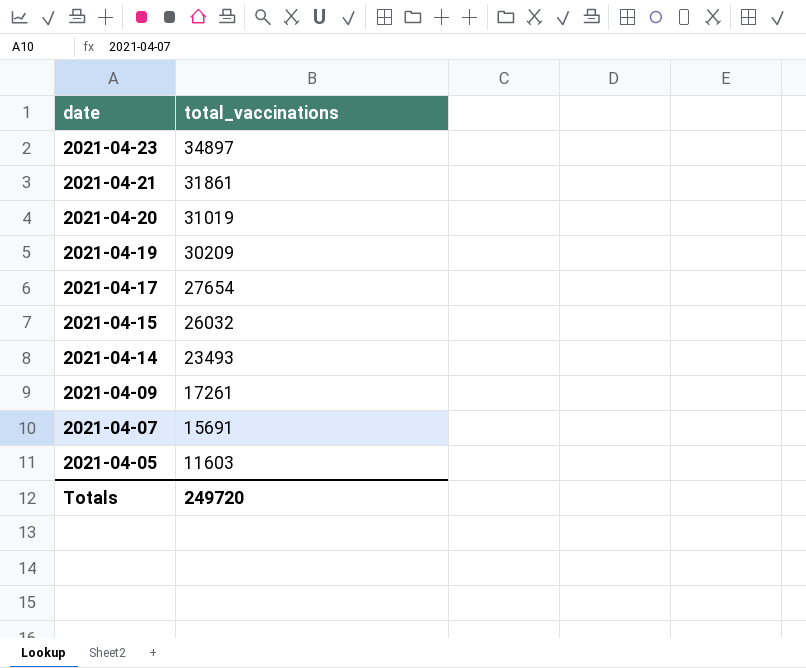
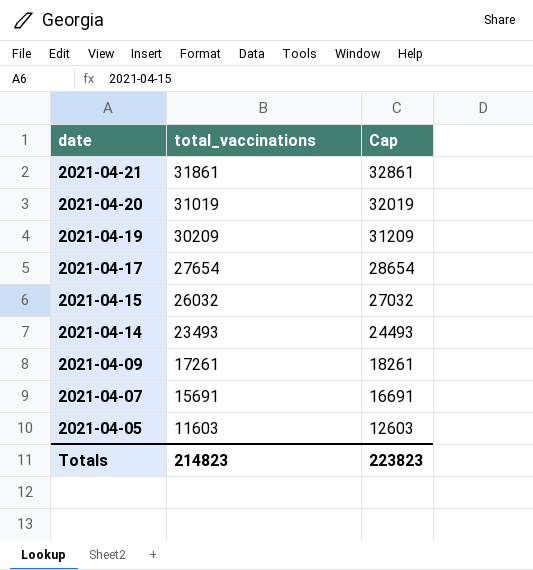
column Cap | formula: none -> [total_vaccinations] + 1000
row 2021-04-23: 34897 -> none
Totals | total_vaccinations: 249720 -> 214823

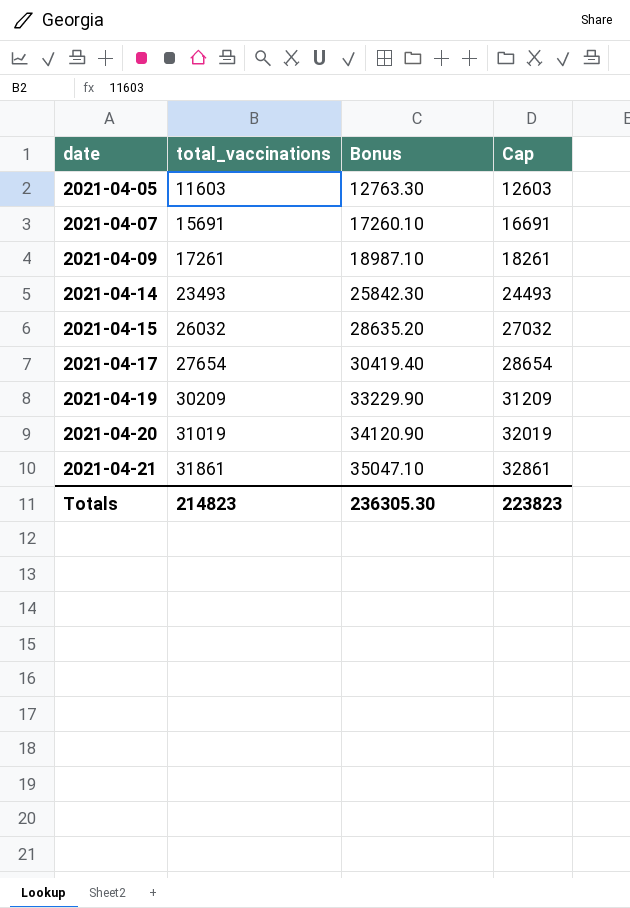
row order: date descending -> date ascending
column Bonus | formula: none -> [total_vaccinations] * 1.1

